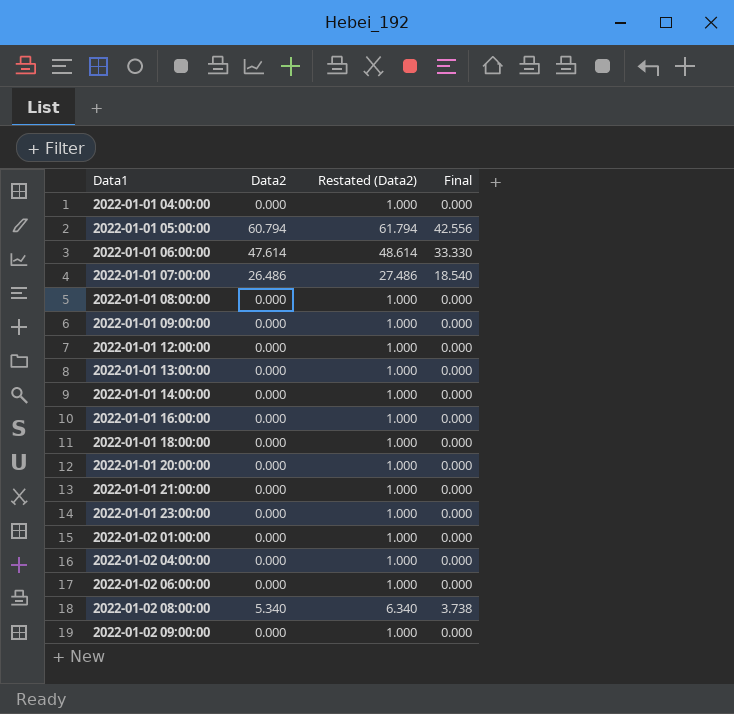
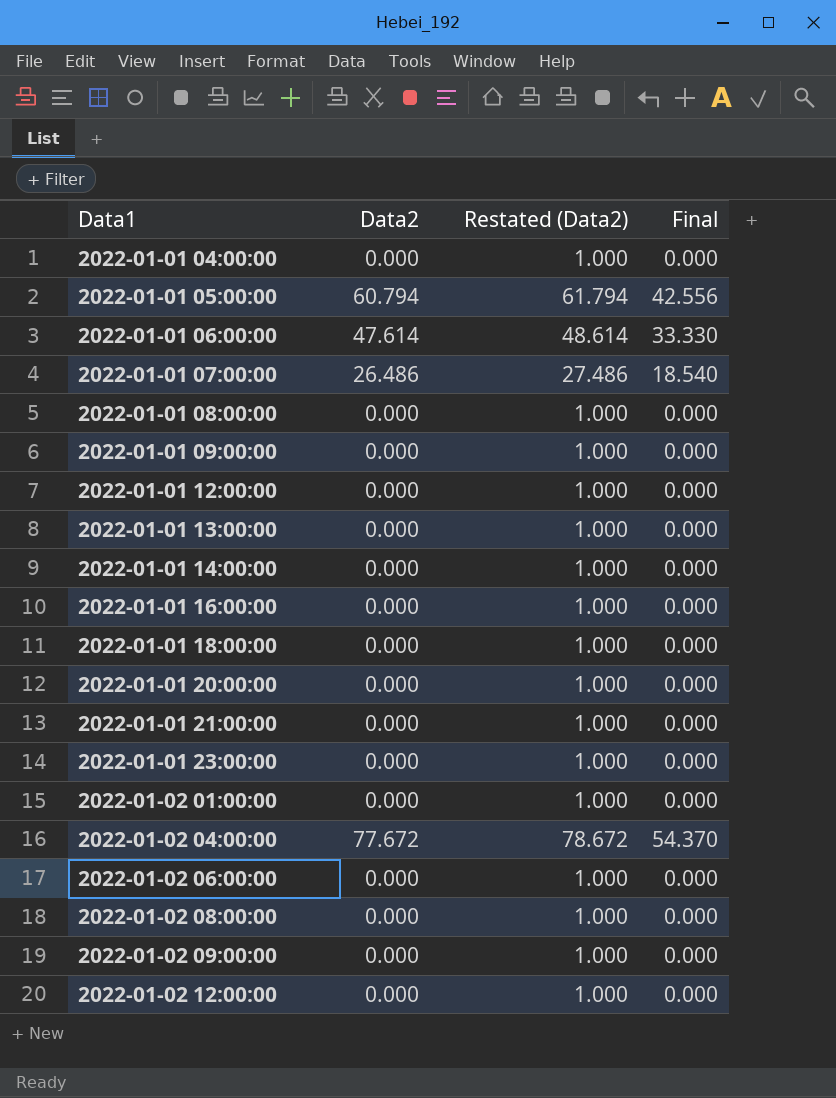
2022-01-02 04:00:00 | Data2: 0.000 -> 77.672
2022-01-02 04:00:00 | Restated (Data2): 1.000 -> 78.672
2022-01-02 04:00:00 | Final: 0.000 -> 54.370
2022-01-02 08:00:00 | Data2: 5.340 -> 0.000
2022-01-02 08:00:00 | Restated (Data2): 6.340 -> 1.000
2022-01-02 08:00:00 | Final: 3.738 -> 0.000
row 2022-01-02 12:00:00: none -> 0.000 | 1.000 | 0.000

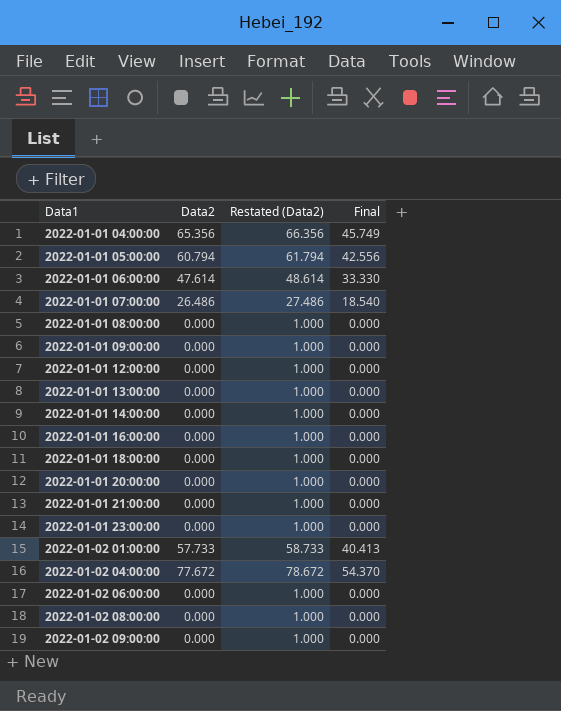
row 2022-01-02 12:00:00: 0.000 | 1.000 | 0.000 -> none
2022-01-01 04:00:00 | Data2: 0.000 -> 65.356
2022-01-01 04:00:00 | Restated (Data2): 1.000 -> 66.356
2022-01-01 04:00:00 | Final: 0.000 -> 45.749
2022-01-02 01:00:00 | Data2: 0.000 -> 57.733
2022-01-02 01:00:00 | Restated (Data2): 1.000 -> 58.733
2022-01-02 01:00:00 | Final: 0.000 -> 40.413

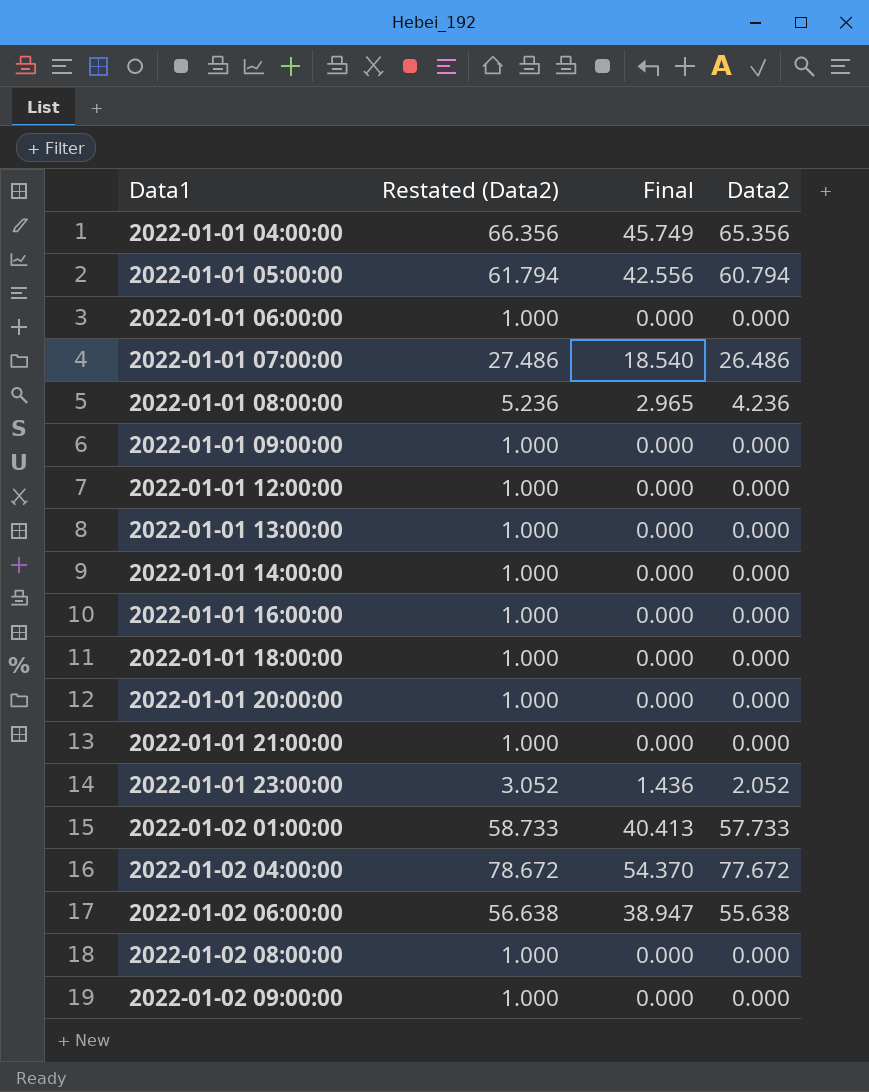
column Data2 | position: 2 -> 4
2022-01-01 06:00:00 | Restated (Data2): 48.614 -> 1.000
2022-01-01 06:00:00 | Final: 33.330 -> 0.000
2022-01-01 06:00:00 | Data2: 47.614 -> 0.000
2022-01-01 08:00:00 | Restated (Data2): 1.000 -> 5.236
2022-01-01 08:00:00 | Final: 0.000 -> 2.965
2022-01-01 08:00:00 | Data2: 0.000 -> 4.236
2022-01-01 23:00:00 | Restated (Data2): 1.000 -> 3.052
2022-01-01 23:00:00 | Final: 0.000 -> 1.436
2022-01-01 23:00:00 | Data2: 0.000 -> 2.052
2022-01-02 06:00:00 | Restated (Data2): 1.000 -> 56.638
2022-01-02 06:00:00 | Final: 0.000 -> 38.947
2022-01-02 06:00:00 | Data2: 0.000 -> 55.638

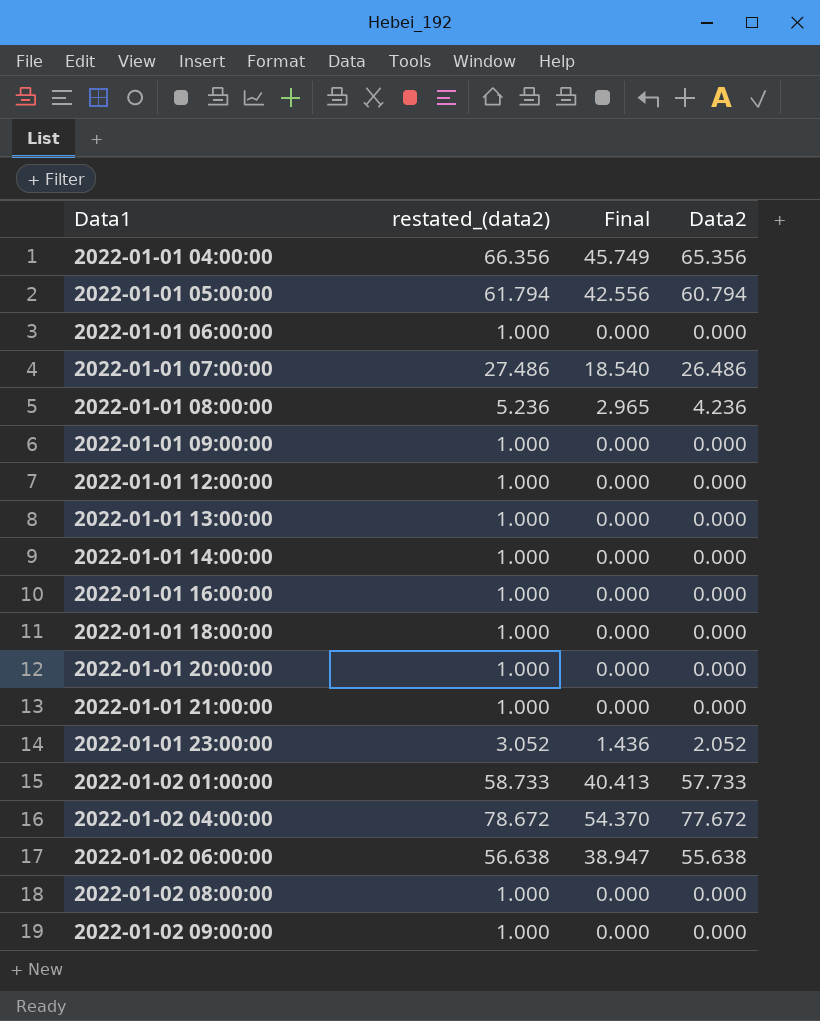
column name: Restated (Data2) -> restated_(data2)

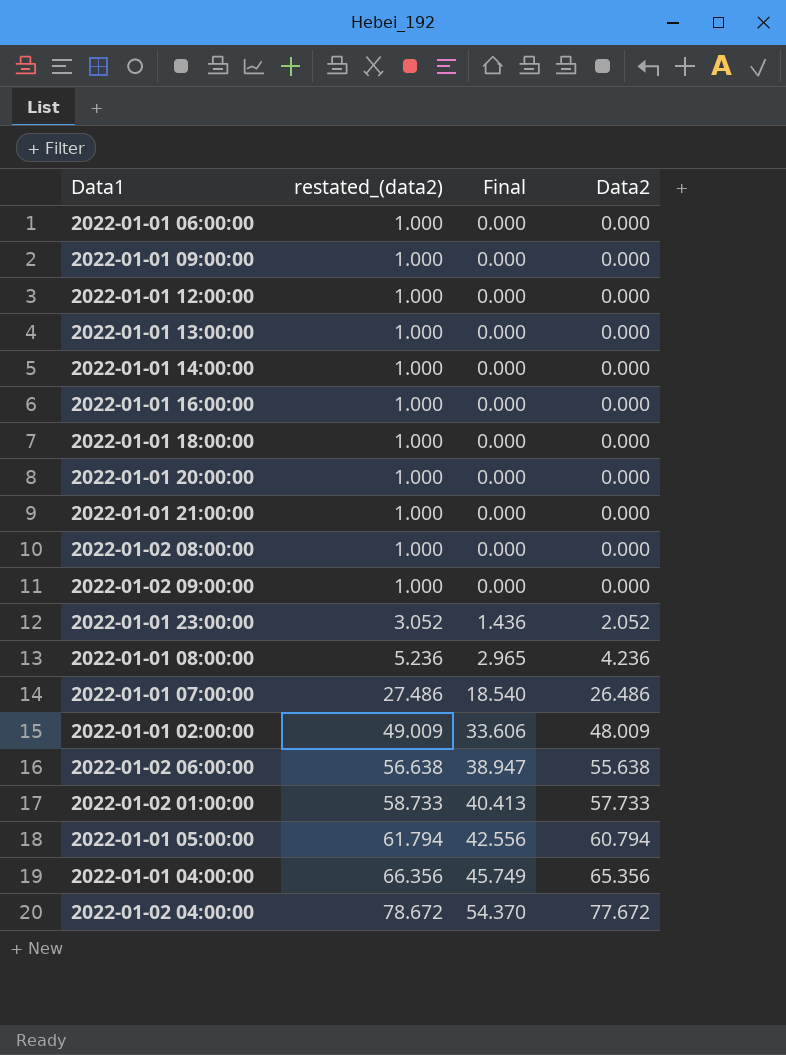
row order: Data1 ascending -> restated_(data2) ascending
row 2022-01-01 02:00:00: none -> 49.009 | 33.606 | 48.009

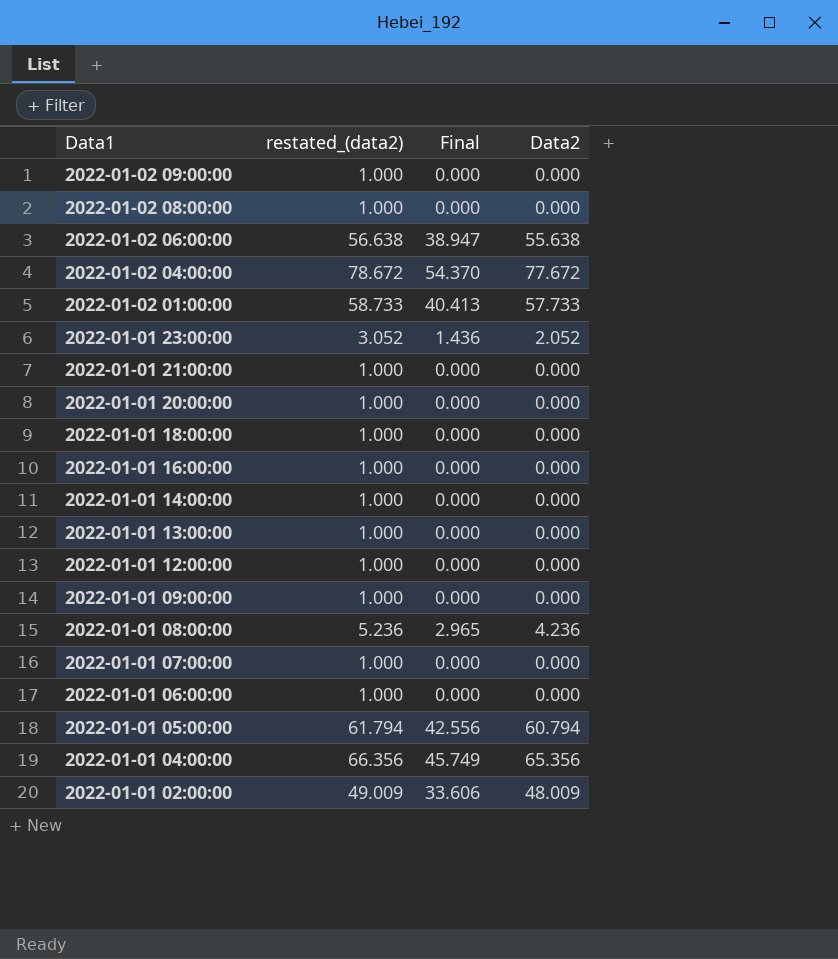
row order: restated_(data2) ascending -> Data1 descending
2022-01-01 07:00:00 | restated_(data2): 27.486 -> 1.000
2022-01-01 07:00:00 | Final: 18.540 -> 0.000
2022-01-01 07:00:00 | Data2: 26.486 -> 0.000

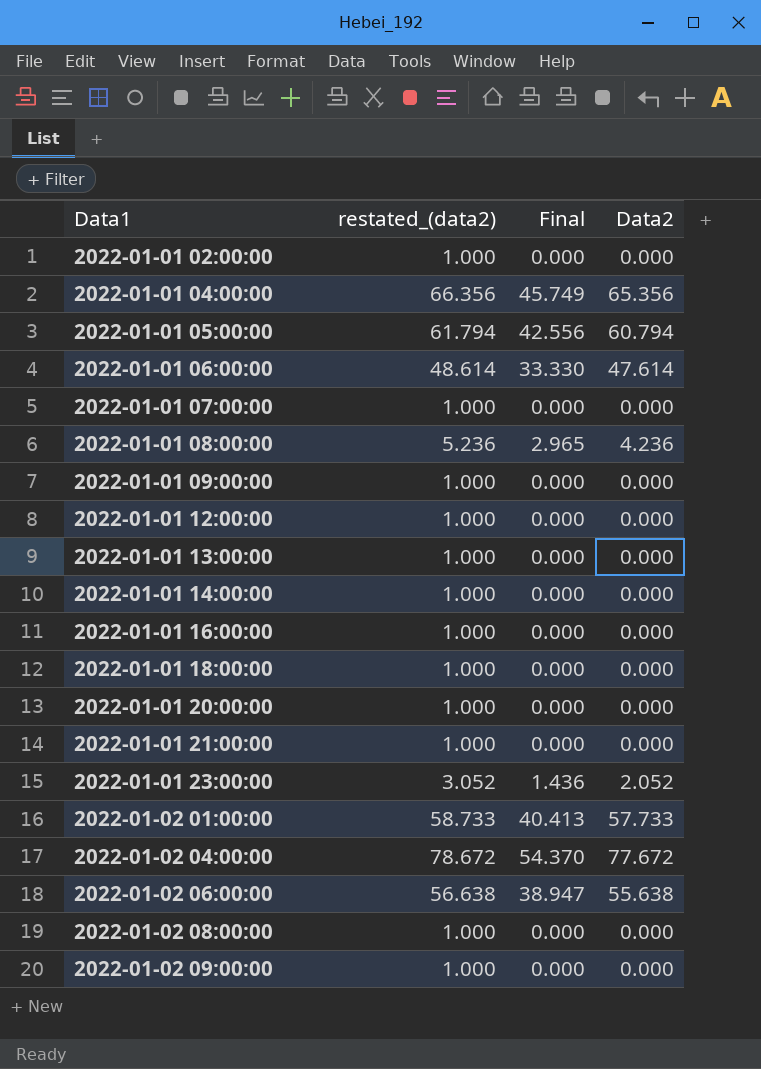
row order: Data1 descending -> Data1 ascending
2022-01-01 02:00:00 | restated_(data2): 49.009 -> 1.000
2022-01-01 02:00:00 | Final: 33.606 -> 0.000
2022-01-01 02:00:00 | Data2: 48.009 -> 0.000
2022-01-01 06:00:00 | restated_(data2): 1.000 -> 48.614
2022-01-01 06:00:00 | Final: 0.000 -> 33.330
2022-01-01 06:00:00 | Data2: 0.000 -> 47.614

